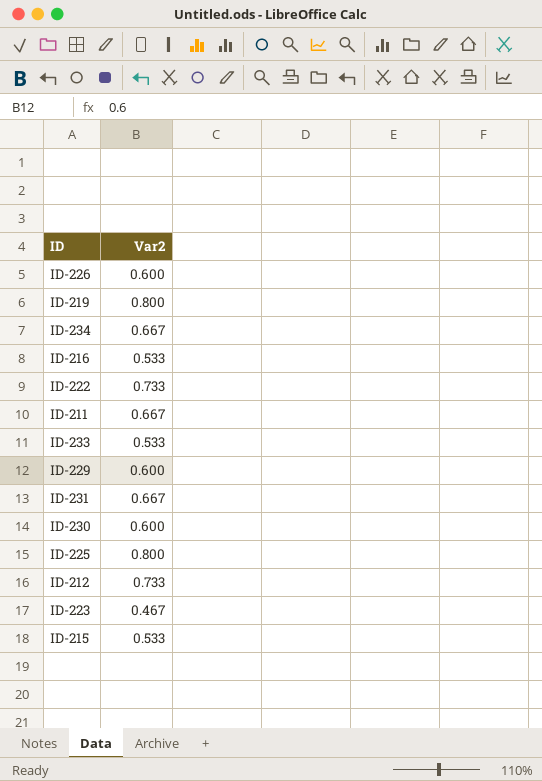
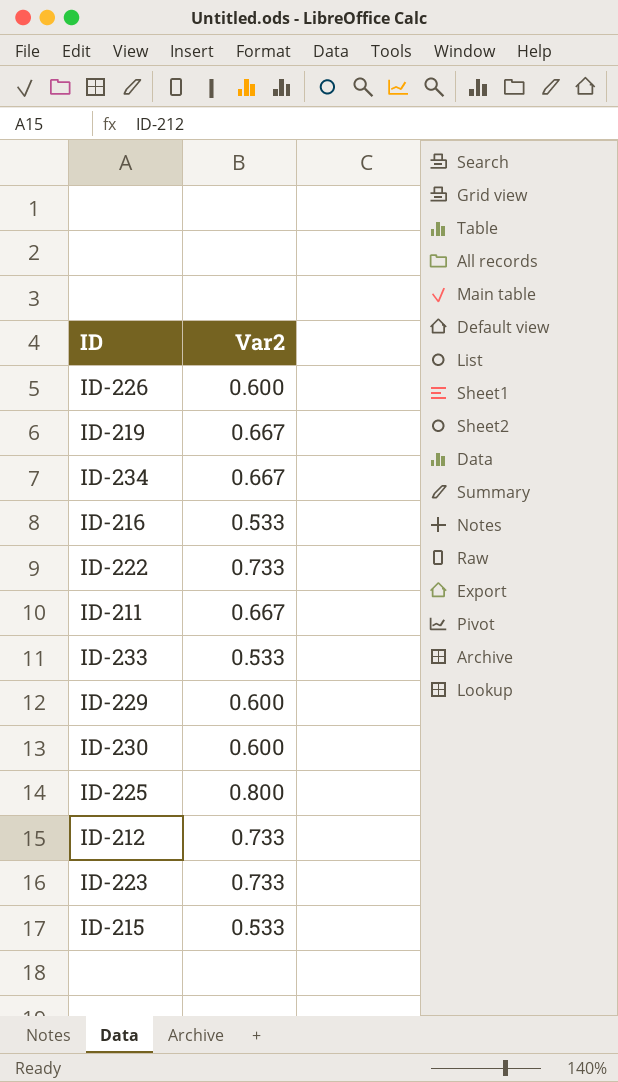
row ID-231: 0.667 -> none
ID-219 | Var2: 0.800 -> 0.667
ID-223 | Var2: 0.467 -> 0.733

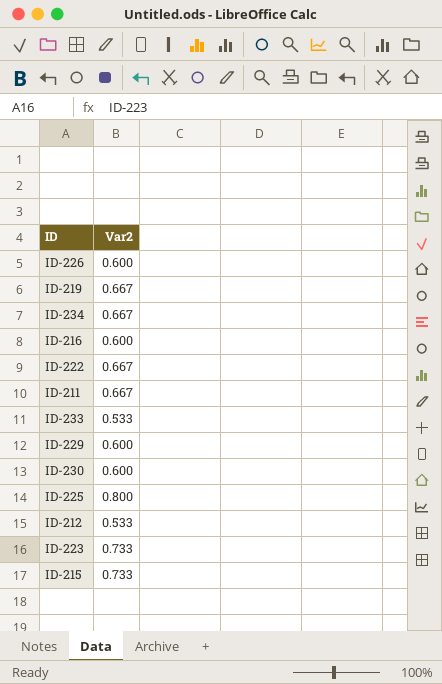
ID-216 | Var2: 0.533 -> 0.600
ID-222 | Var2: 0.733 -> 0.667
ID-212 | Var2: 0.733 -> 0.533
ID-215 | Var2: 0.533 -> 0.733

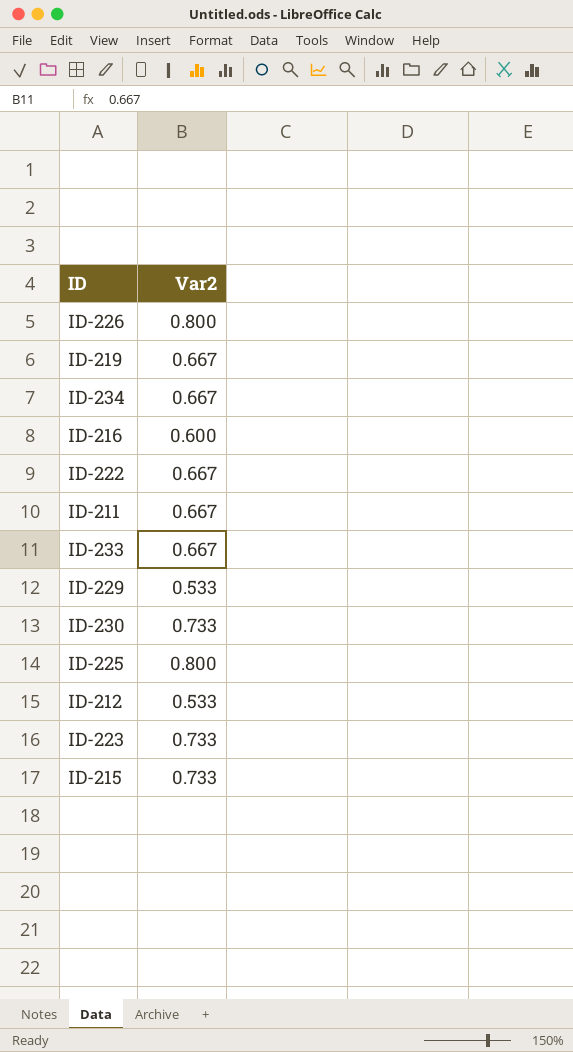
ID-226 | Var2: 0.600 -> 0.800
ID-233 | Var2: 0.533 -> 0.667
ID-229 | Var2: 0.600 -> 0.533
ID-230 | Var2: 0.600 -> 0.733

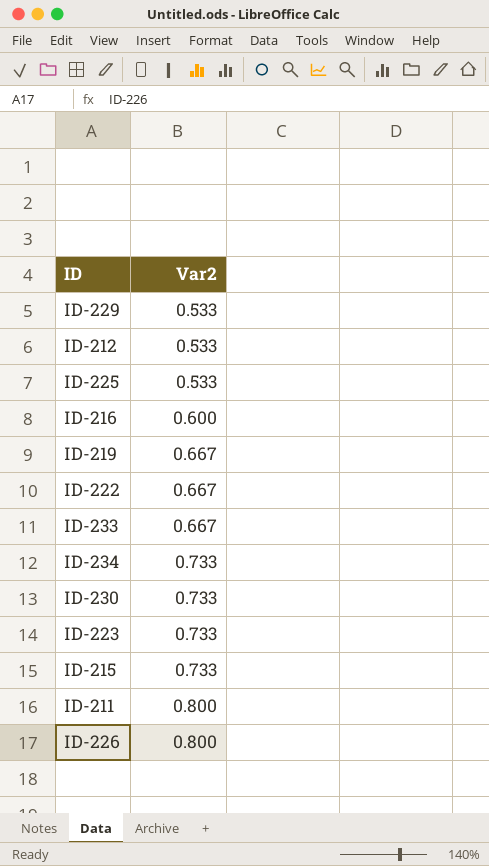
row order: none -> Var2 ascending
ID-225 | Var2: 0.800 -> 0.533
ID-234 | Var2: 0.667 -> 0.733
ID-211 | Var2: 0.667 -> 0.800

